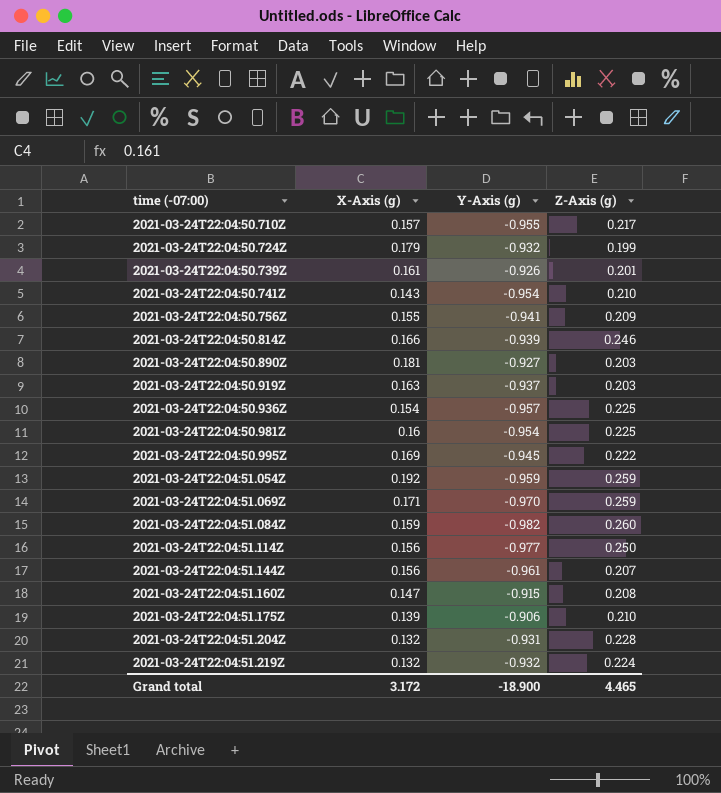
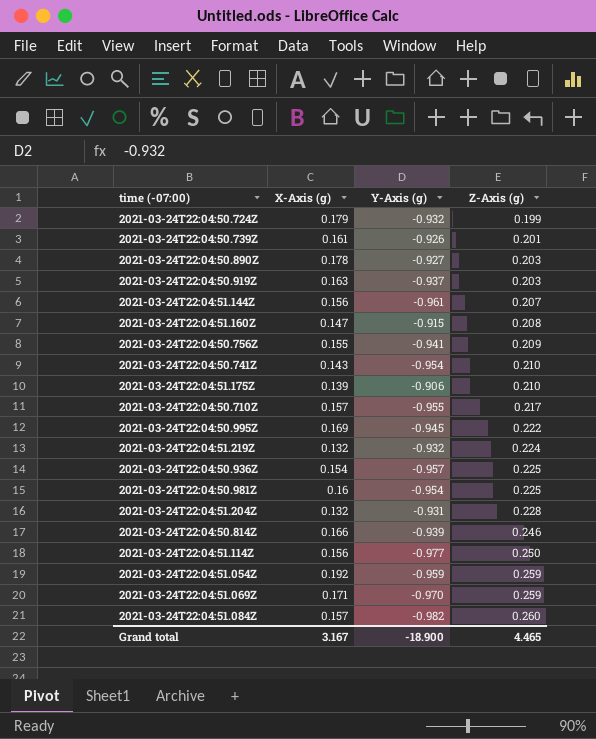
row order: time (-07:00) ascending -> Z-Axis (g) ascending
2021-03-24T22:04:50.890Z | X-Axis (g): 0.181 -> 0.178
2021-03-24T22:04:51.084Z | X-Axis (g): 0.159 -> 0.157
Grand total | X-Axis (g): 3.172 -> 3.167

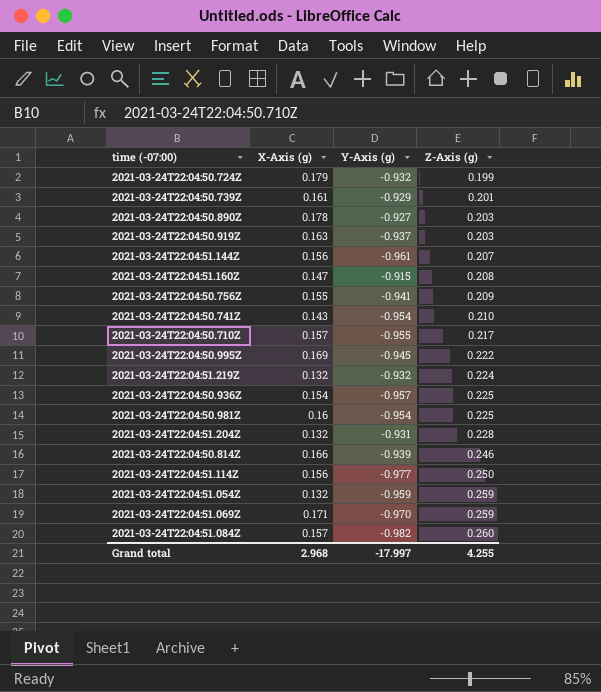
row 2021-03-24T22:04:51.175Z: 0.139 | -0.906 | 0.210 -> none
2021-03-24T22:04:50.739Z | Y-Axis (g): -0.926 -> -0.929
2021-03-24T22:04:51.054Z | X-Axis (g): 0.192 -> 0.132
Grand total | X-Axis (g): 3.167 -> 2.968
Grand total | Y-Axis (g): -18.900 -> -17.997
Grand total | Z-Axis (g): 4.465 -> 4.255

